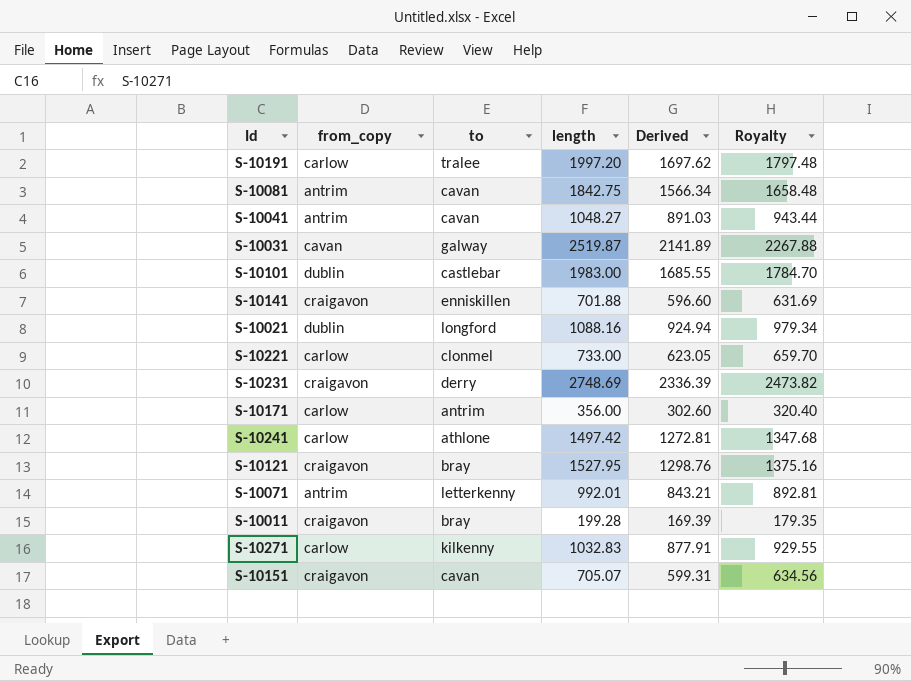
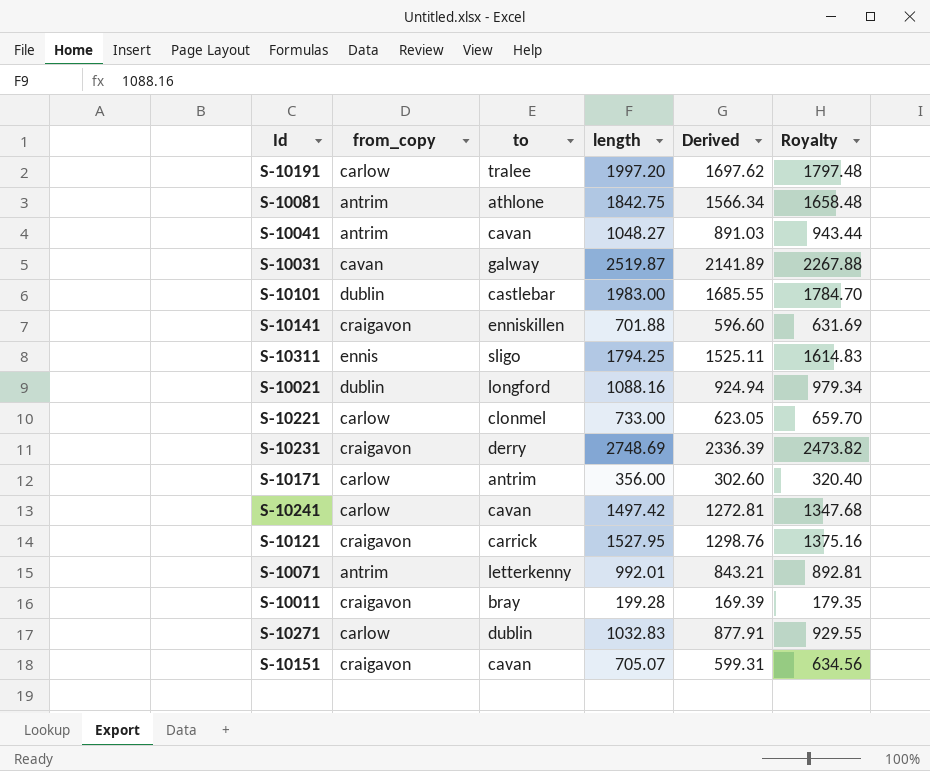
S-10081 | to: cavan -> athlone
row S-10311: none -> ennis | sligo | 1794.25 | 1525.11 | 1614.83
S-10241 | to: athlone -> cavan
S-10121 | to: bray -> carrick
S-10271 | to: kilkenny -> dublin

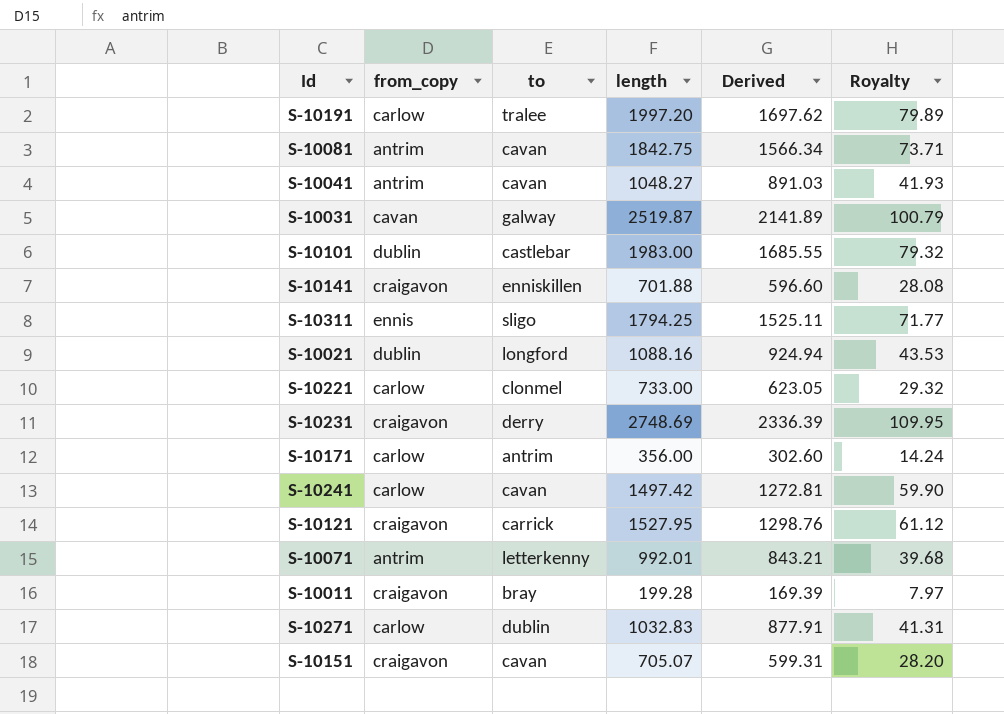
column Royalty | formula: [length] * 0.9 -> [length] * 0.04
S-10081 | to: athlone -> cavan

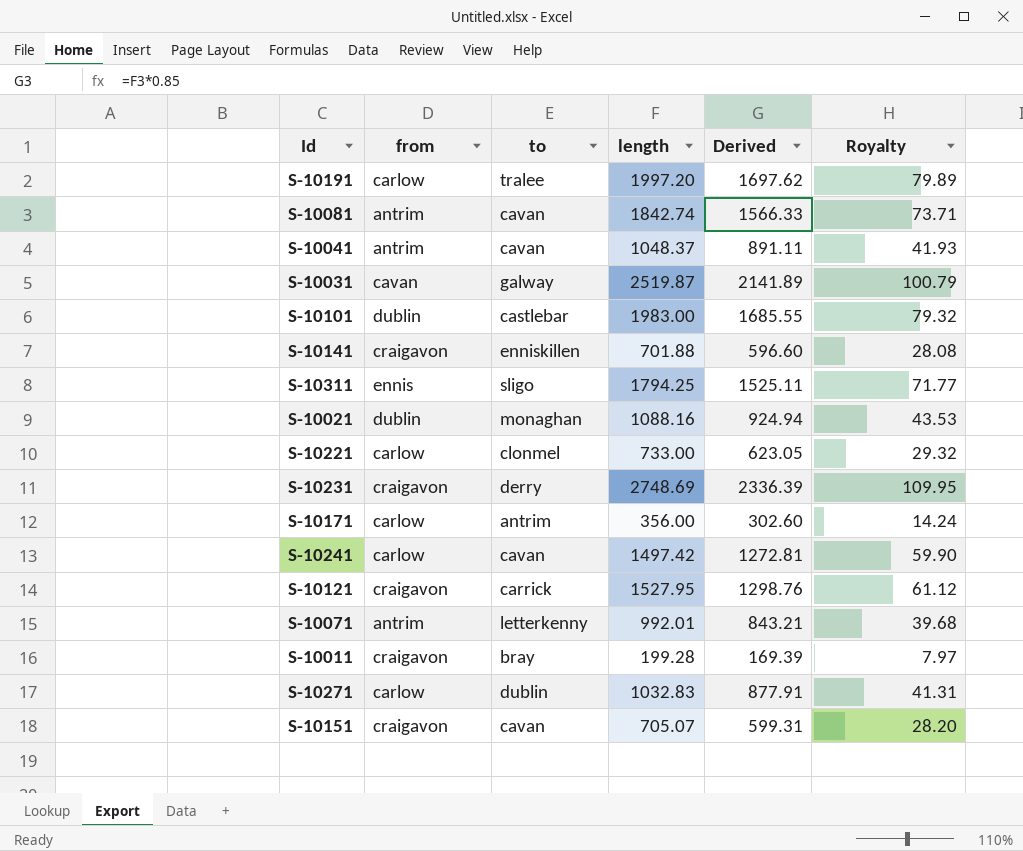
column name: from_copy -> from
S-10081 | length: 1842.75 -> 1842.74
S-10081 | Derived: 1566.34 -> 1566.33
S-10041 | length: 1048.27 -> 1048.37
S-10041 | Derived: 891.03 -> 891.11
S-10021 | to: longford -> monaghan

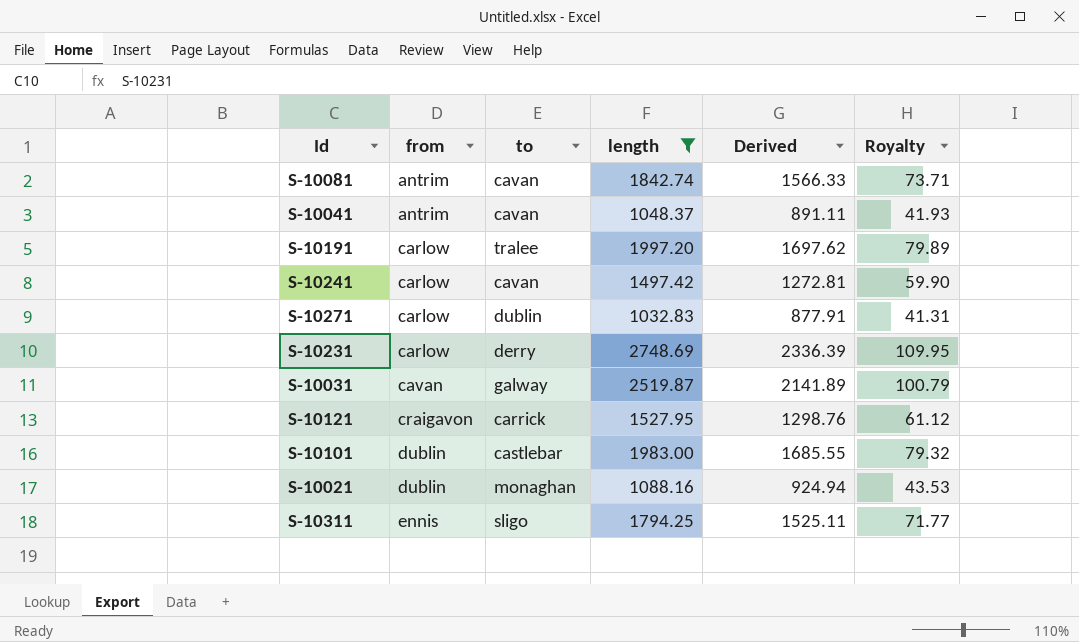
filter: none -> length >= 1032.83
row order: none -> from ascending
S-10231 | from: craigavon -> carlow

